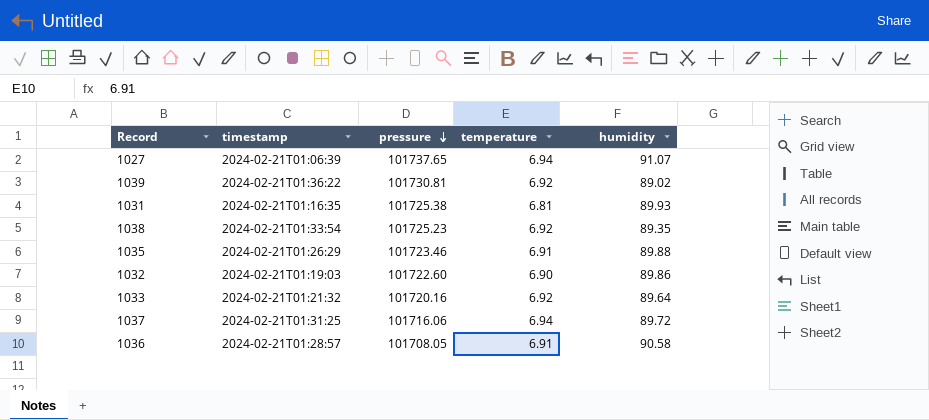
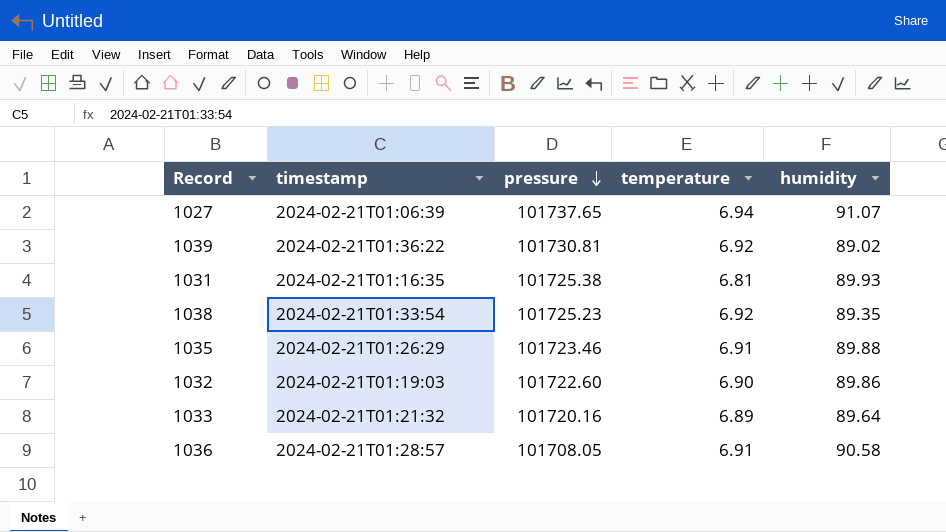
row 1037: 2024-02-21T01:31:25 | 101716.06 | 6.94 | 89.72 -> none
1033 | temperature: 6.92 -> 6.89

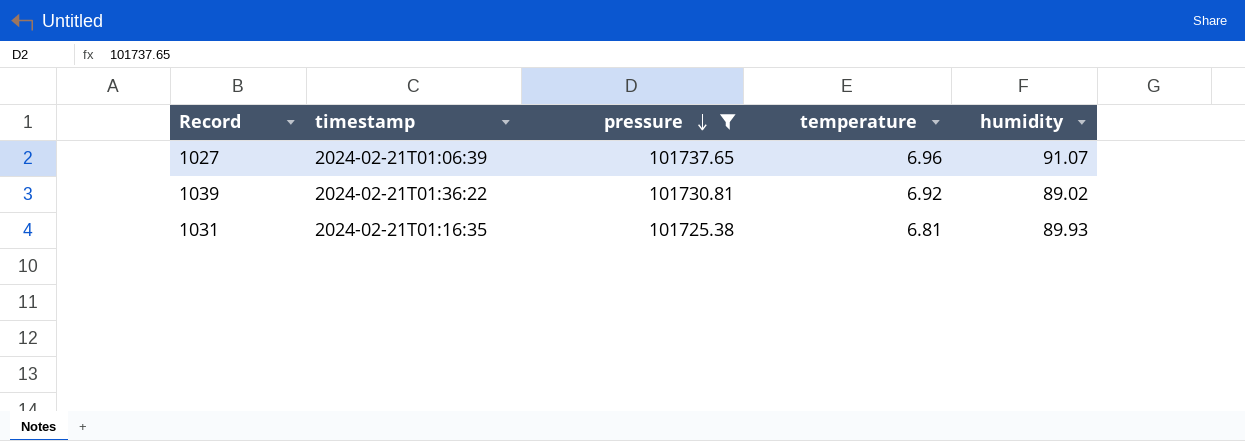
filter: none -> pressure >= 101725.38
1027 | temperature: 6.94 -> 6.96

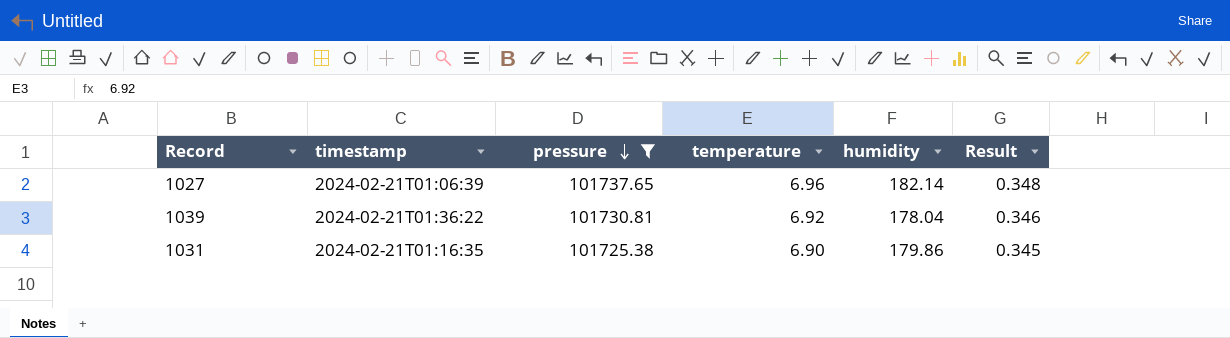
column Result | formula: none -> [temperature] * 0.05
1027 | humidity: 91.07 -> 182.14
1039 | humidity: 89.02 -> 178.04
1031 | temperature: 6.81 -> 6.90
1031 | humidity: 89.93 -> 179.86

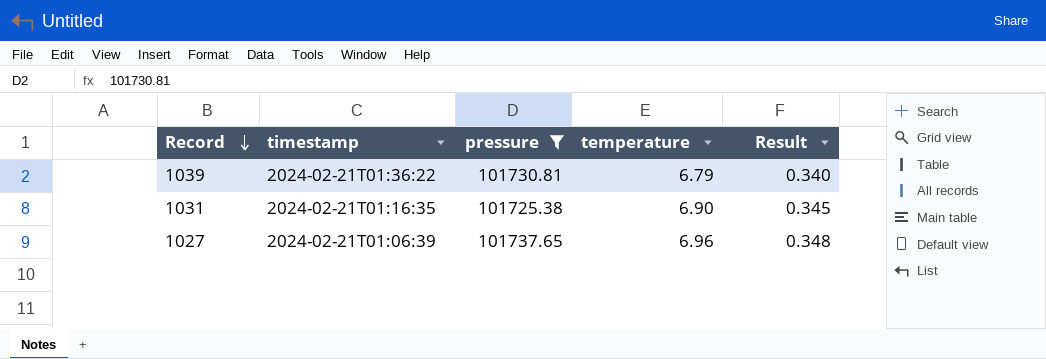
row order: pressure descending -> Record descending
column humidity | position: 5 -> none
1039 | temperature: 6.92 -> 6.79
1039 | Result: 0.346 -> 0.340

